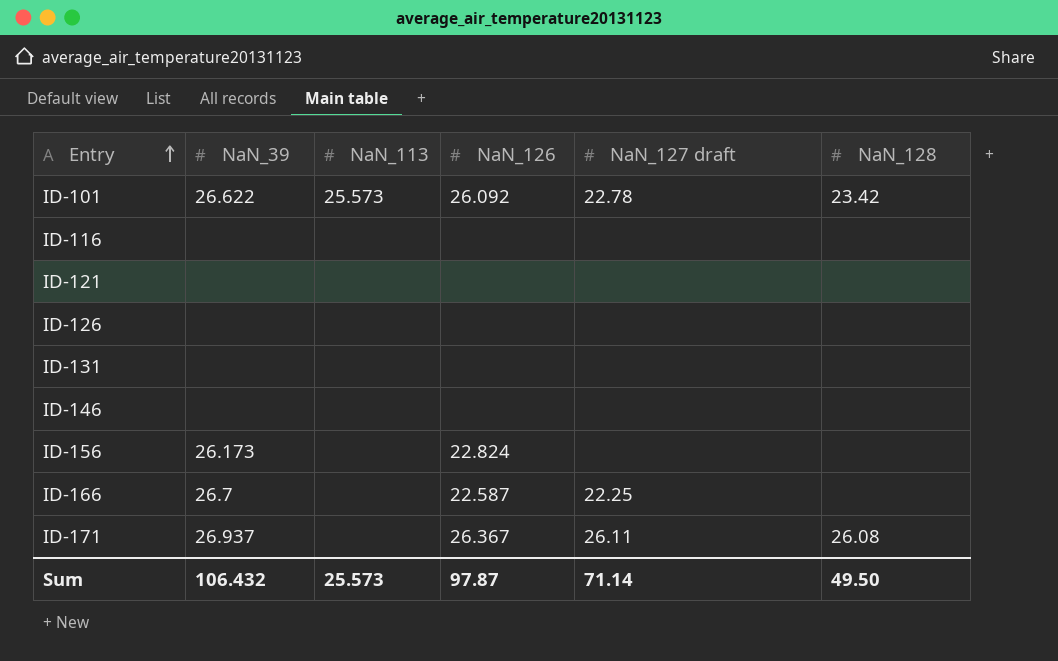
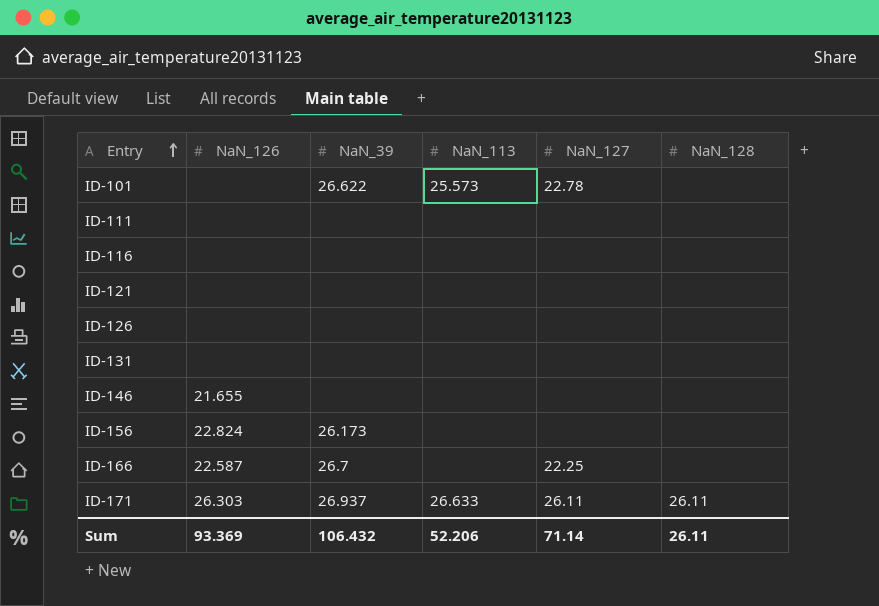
column NaN_126 | position: 4 -> 2
column name: NaN_127 draft -> NaN_127
ID-101 | NaN_126: 26.092 -> none
ID-101 | NaN_128: 23.42 -> none
row ID-111: none -> none | none | none | none | none
ID-146 | NaN_126: none -> 21.655
ID-171 | NaN_126: 26.367 -> 26.303
ID-171 | NaN_113: none -> 26.633
ID-171 | NaN_128: 26.08 -> 26.11
Sum | NaN_126: 97.87 -> 93.369
Sum | NaN_113: 25.573 -> 52.206
Sum | NaN_128: 49.50 -> 26.11

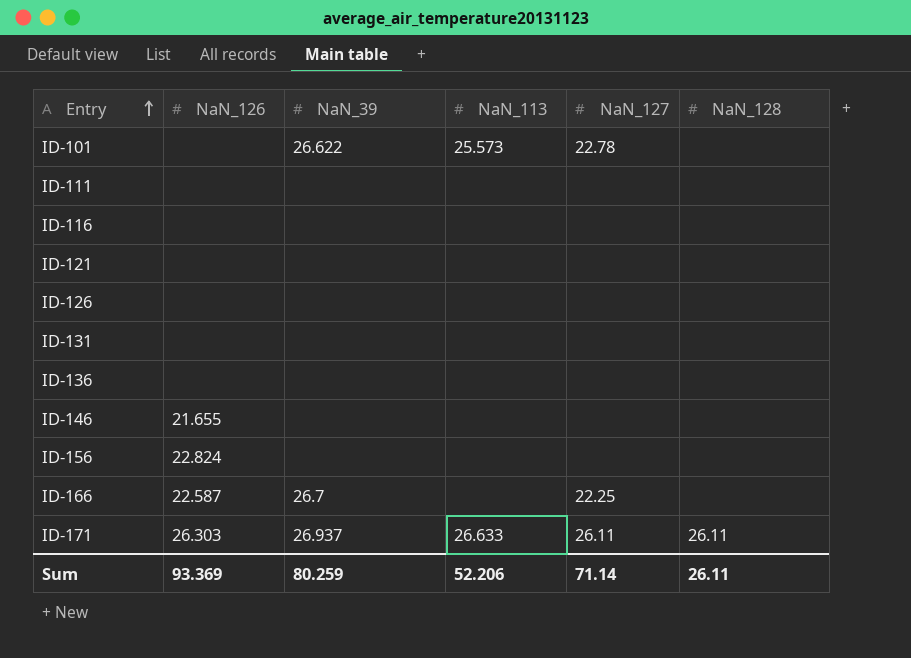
row ID-136: none -> none | none | none | none | none
ID-156 | NaN_39: 26.173 -> none
Sum | NaN_39: 106.432 -> 80.259

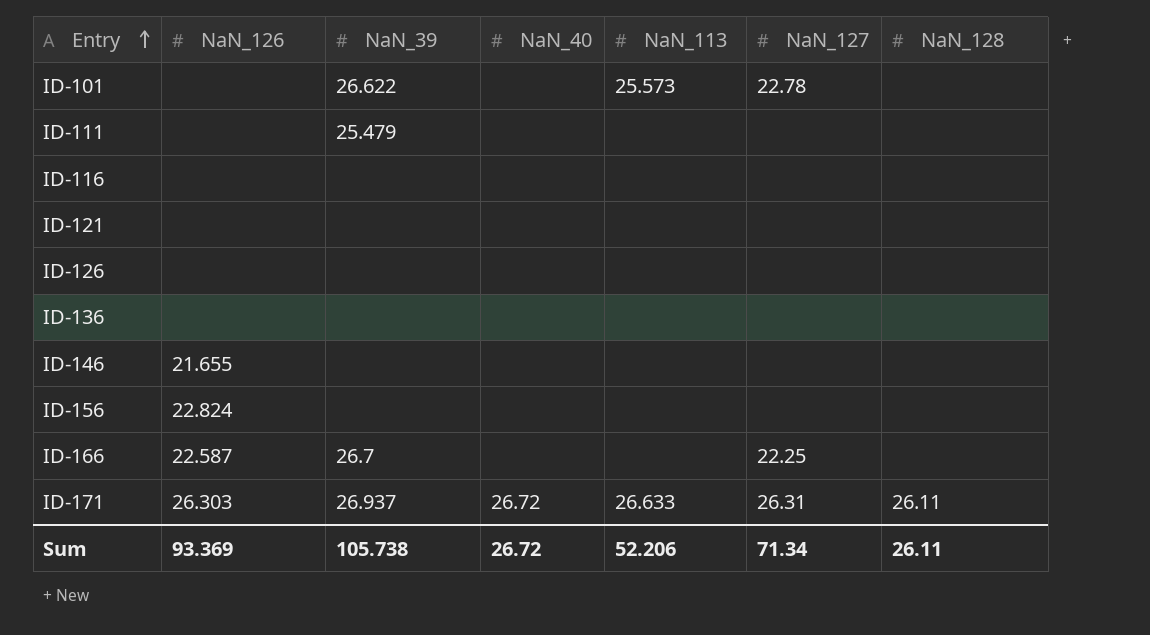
column NaN_40 | position: none -> 4
row ID-131: none | none | none | none | none -> none
ID-111 | NaN_39: none -> 25.479
ID-171 | NaN_127: 26.11 -> 26.31
Sum | NaN_39: 80.259 -> 105.738
Sum | NaN_127: 71.14 -> 71.34

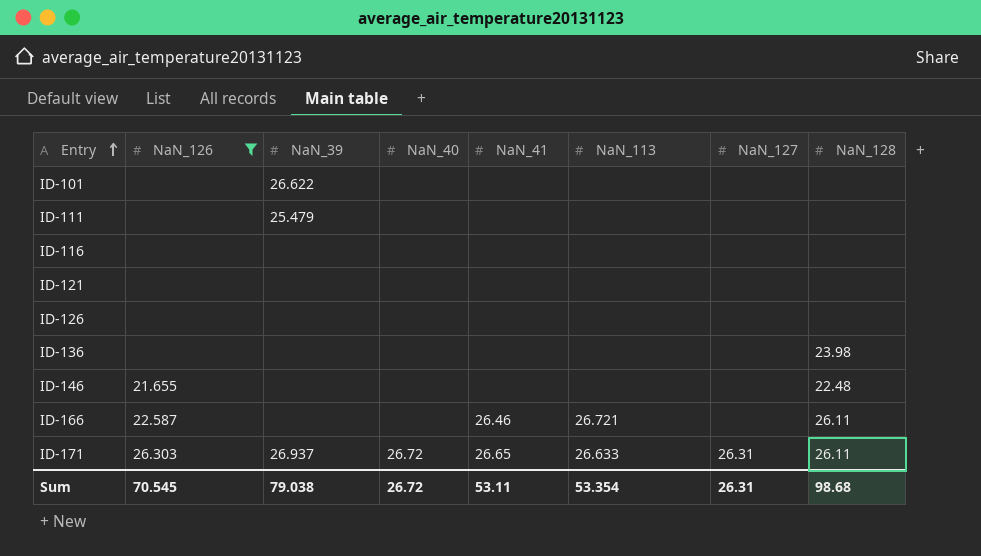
filter: none -> NaN_126 != 22.824
column NaN_41 | position: none -> 5
ID-101 | NaN_113: 25.573 -> none
ID-101 | NaN_127: 22.78 -> none
ID-136 | NaN_128: none -> 23.98
ID-146 | NaN_128: none -> 22.48
ID-166 | NaN_39: 26.7 -> none
ID-166 | NaN_113: none -> 26.721
ID-166 | NaN_127: 22.25 -> none
ID-166 | NaN_128: none -> 26.11
Sum | NaN_126: 93.369 -> 70.545
Sum | NaN_39: 105.738 -> 79.038
Sum | NaN_113: 52.206 -> 53.354
Sum | NaN_127: 71.34 -> 26.31
Sum | NaN_128: 26.11 -> 98.68

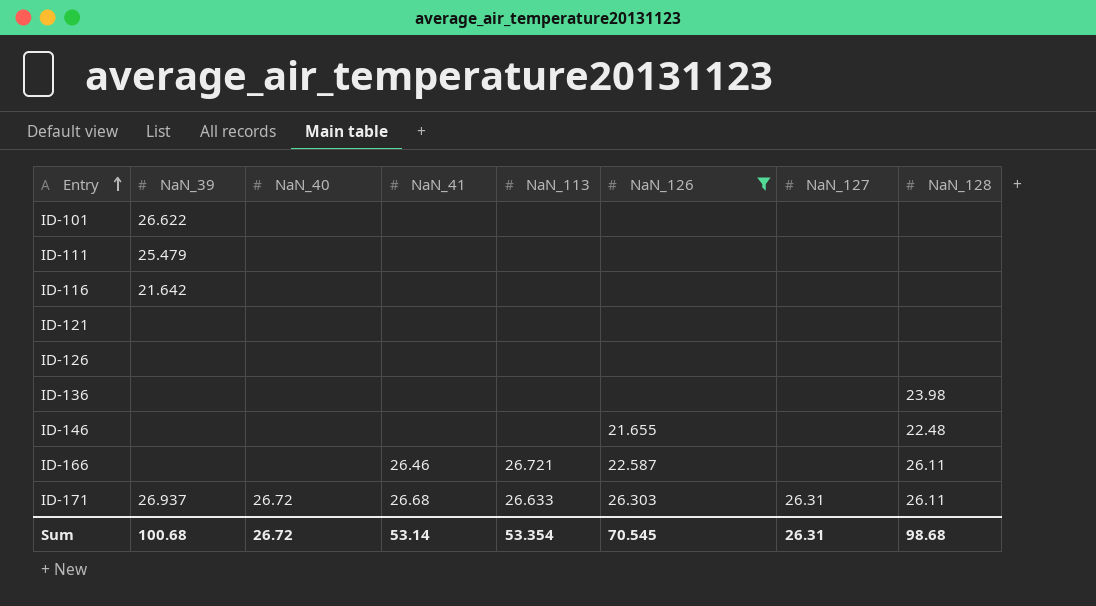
column NaN_126 | position: 2 -> 6
ID-116 | NaN_39: none -> 21.642
ID-171 | NaN_41: 26.65 -> 26.68
Sum | NaN_39: 79.038 -> 100.68
Sum | NaN_41: 53.11 -> 53.14

